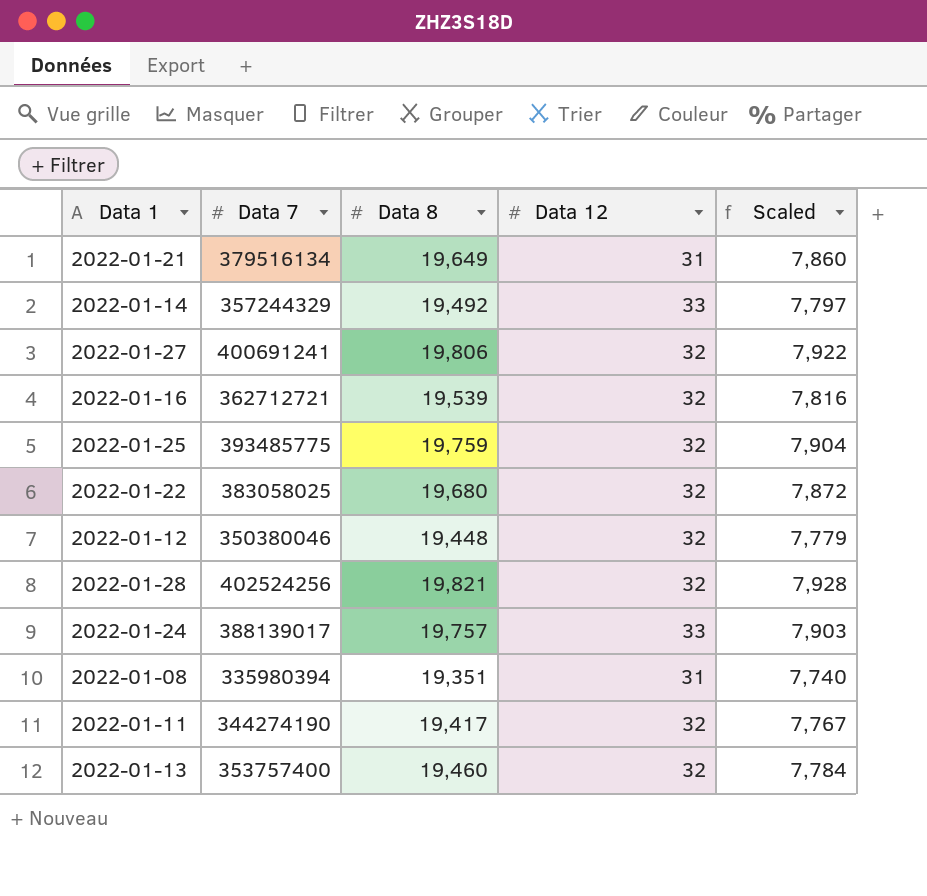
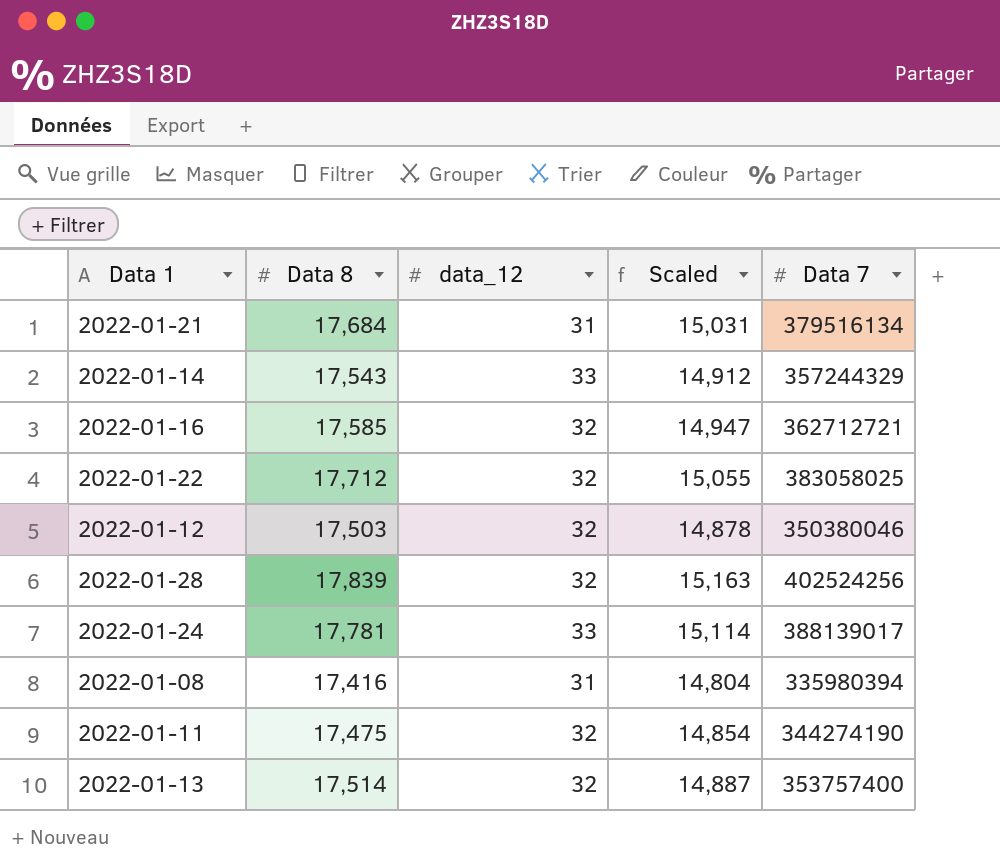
column name: Data 12 -> data_12
column Scaled | formula: [Data 8] * 0.4 -> [Data 8] * 0.85
column Data 7 | position: 2 -> 5
row 2022-01-27: 400691241 | 19,806 | 32 | 7,922 -> none
row 2022-01-25: 393485775 | 19,759 | 32 | 7,904 -> none
2022-01-21 | Data 8: 19,649 -> 17,684
2022-01-14 | Data 8: 19,492 -> 17,543
2022-01-16 | Data 8: 19,539 -> 17,585
2022-01-22 | Data 8: 19,680 -> 17,712
2022-01-12 | Data 8: 19,448 -> 17,503
2022-01-28 | Data 8: 19,821 -> 17,839
2022-01-24 | Data 8: 19,757 -> 17,781
2022-01-08 | Data 8: 19,351 -> 17,416
2022-01-11 | Data 8: 19,417 -> 17,475
2022-01-13 | Data 8: 19,460 -> 17,514

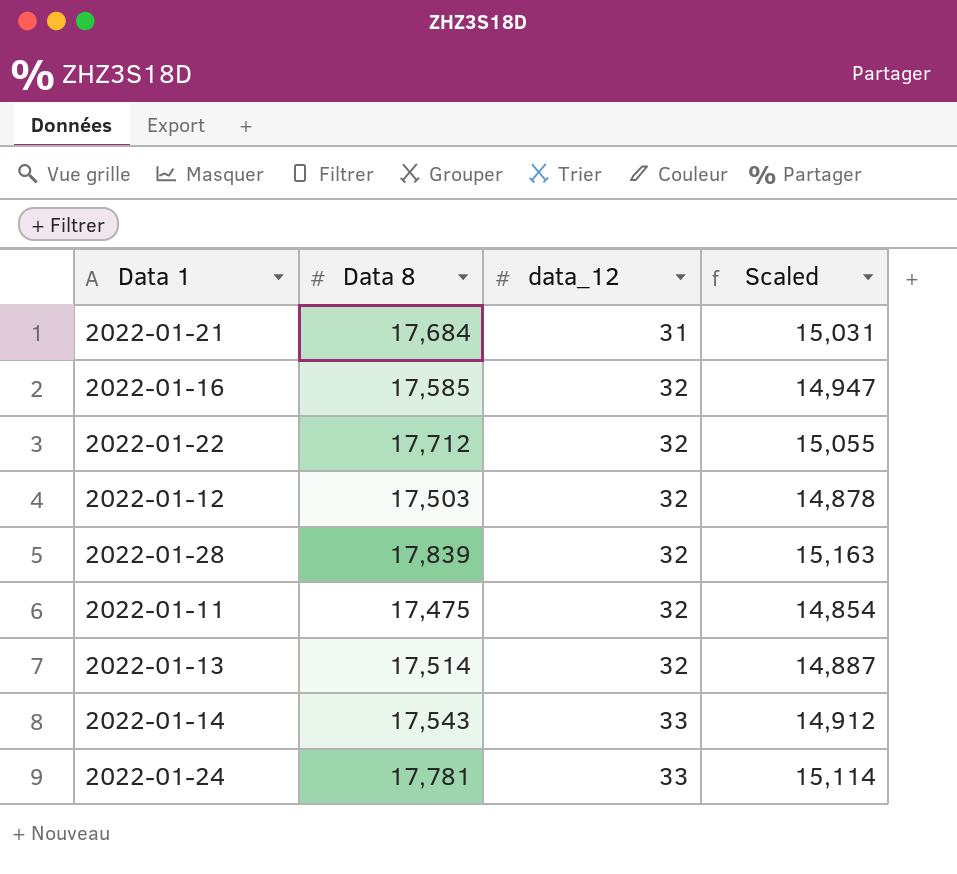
row order: none -> data_12 ascending
column Data 7 | position: 5 -> none
row 2022-01-08: 17,416 | 31 | 14,804 | 335980394 -> none

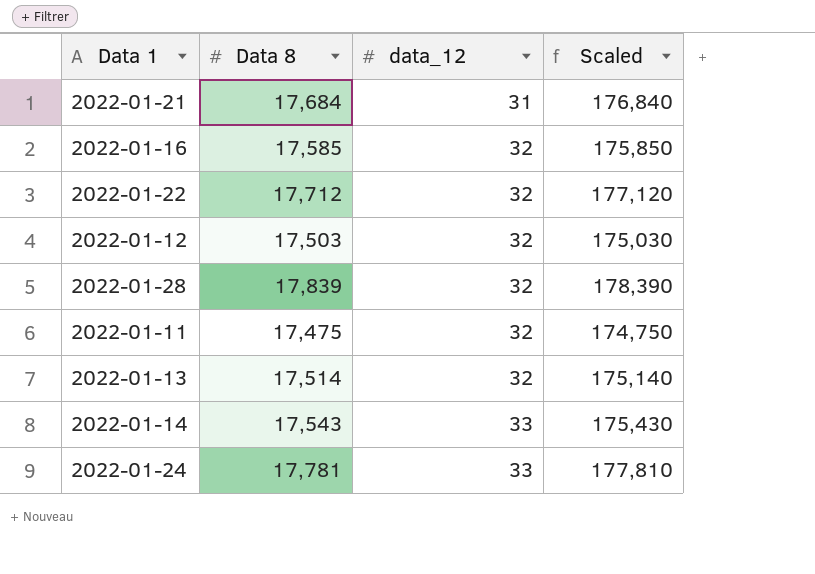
column Scaled | formula: [Data 8] * 0.85 -> [Data 8] * 10

